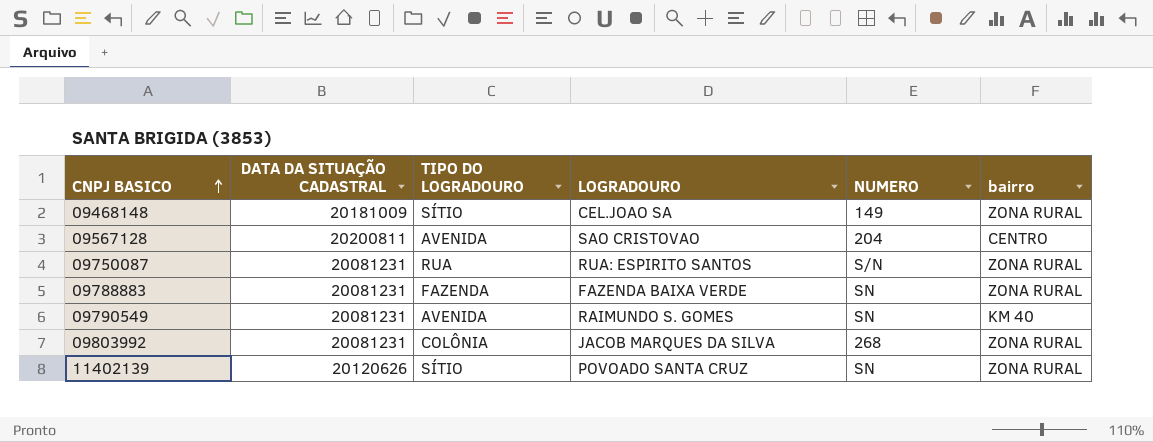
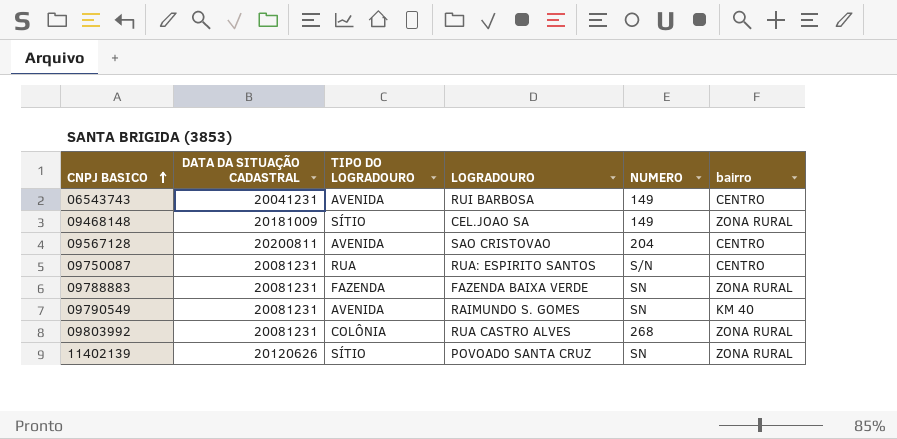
row 06543743: none -> 20041231 | AVENIDA | RUI BARBOSA | 149 | CENTRO
09750087 | bairro: ZONA RURAL -> CENTRO
09803992 | LOGRADOURO: JACOB MARQUES DA SILVA -> RUA CASTRO ALVES

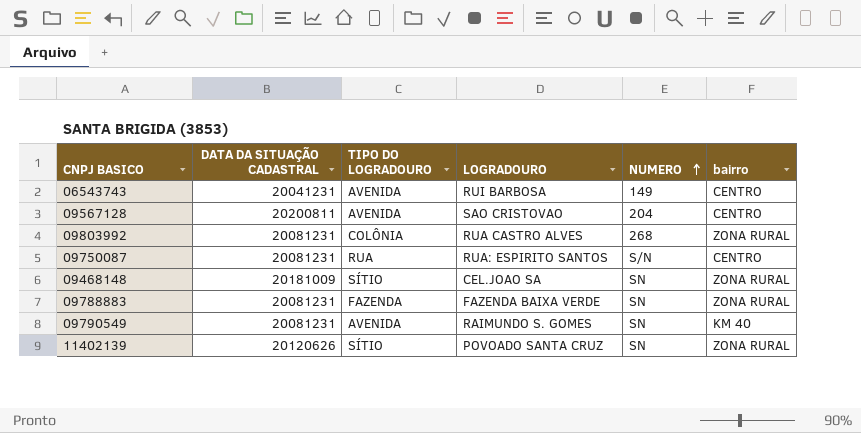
row order: CNPJ BASICO ascending -> NUMERO ascending
09468148 | NUMERO: 149 -> SN

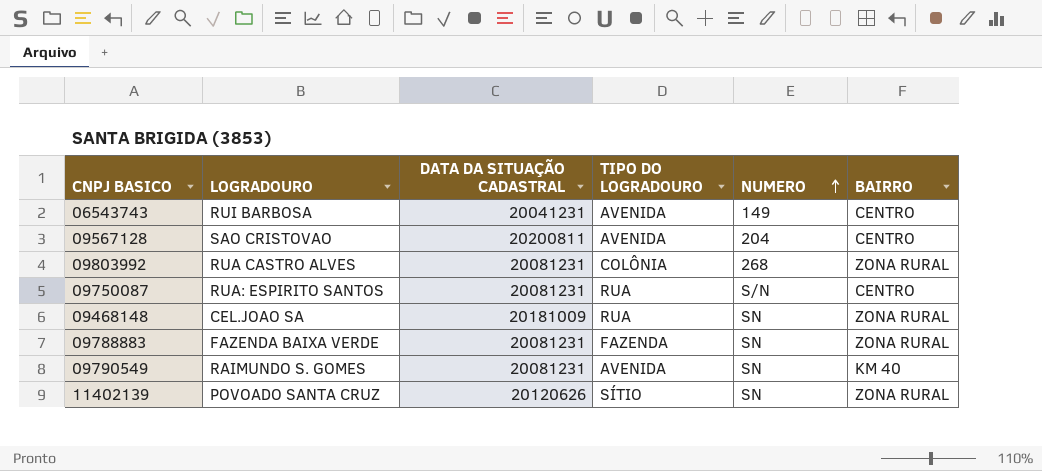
column LOGRADOURO | position: 4 -> 2
column name: bairro -> BAIRRO
09468148 | TIPO DO LOGRADOURO: SÍTIO -> RUA

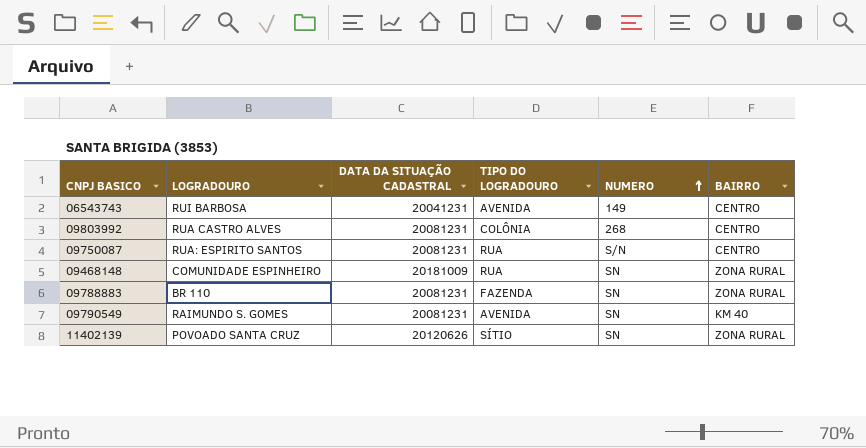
row 09567128: SAO CRISTOVAO | 20200811 | AVENIDA | 204 | CENTRO -> none
09803992 | BAIRRO: ZONA RURAL -> CENTRO
09468148 | LOGRADOURO: CEL.JOAO SA -> COMUNIDADE ESPINHEIRO
09788883 | LOGRADOURO: FAZENDA BAIXA VERDE -> BR 110

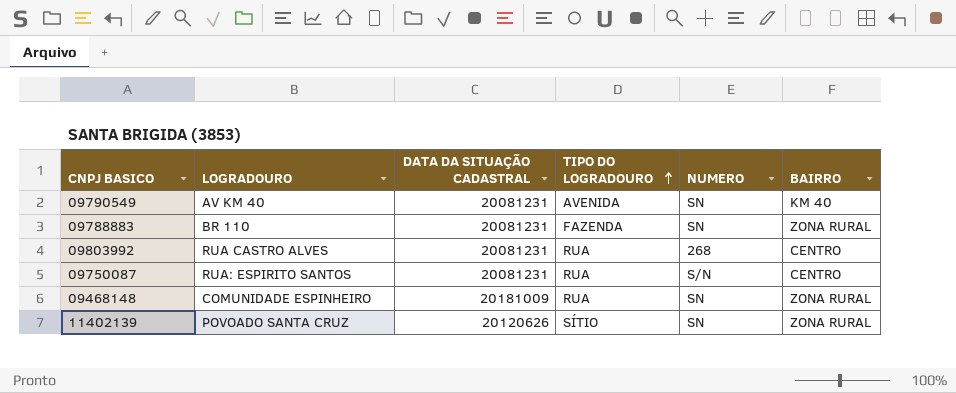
row order: NUMERO ascending -> TIPO DO LOGRADOURO ascending
row 06543743: RUI BARBOSA | 20041231 | AVENIDA | 149 | CENTRO -> none
09790549 | LOGRADOURO: RAIMUNDO S. GOMES -> AV KM 40
09803992 | TIPO DO LOGRADOURO: COLÔNIA -> RUA

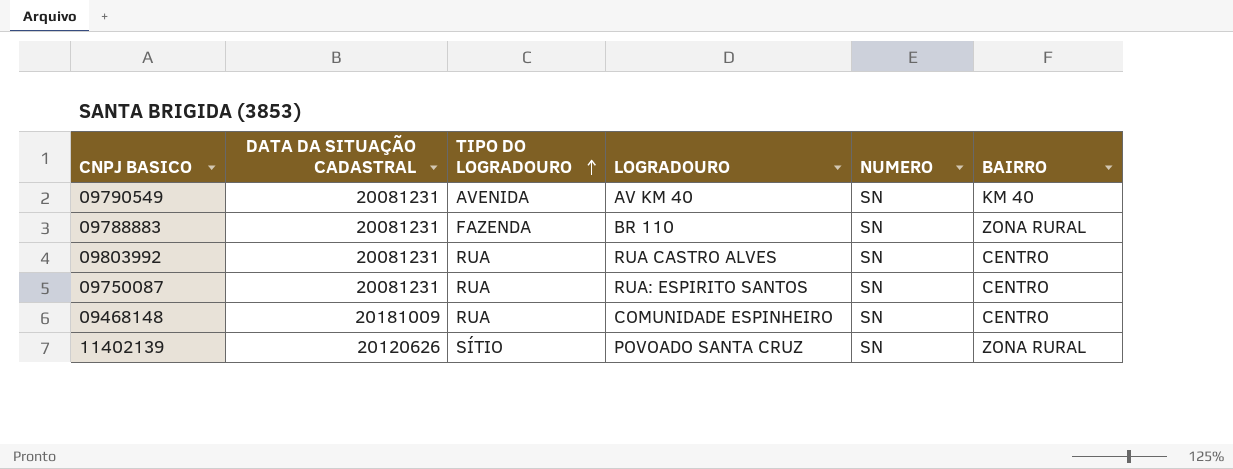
column LOGRADOURO | position: 2 -> 4
09803992 | NUMERO: 268 -> SN
09750087 | NUMERO: S/N -> SN
09468148 | BAIRRO: ZONA RURAL -> CENTRO

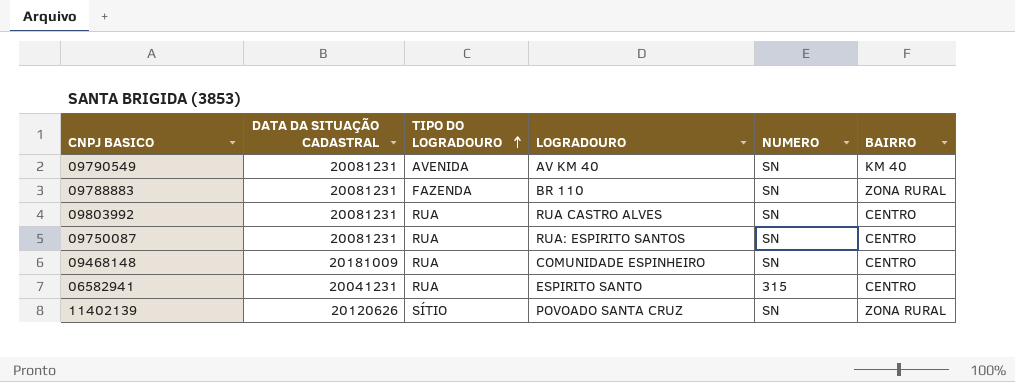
row 06582941: none -> 20041231 | RUA | ESPIRITO SANTO | 315 | CENTRO

